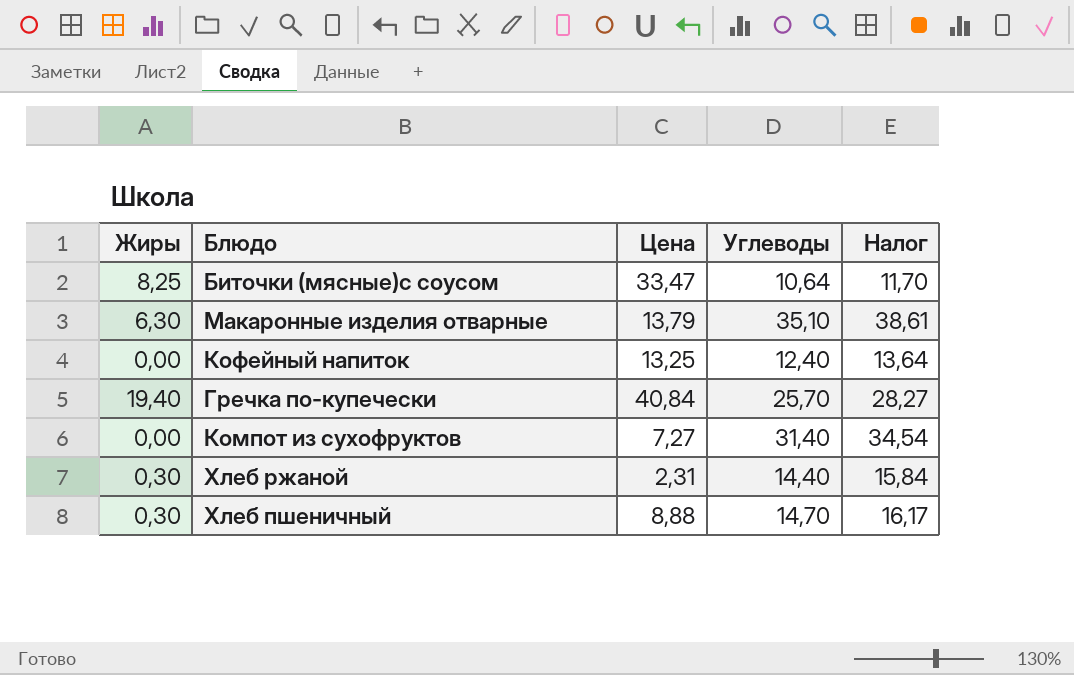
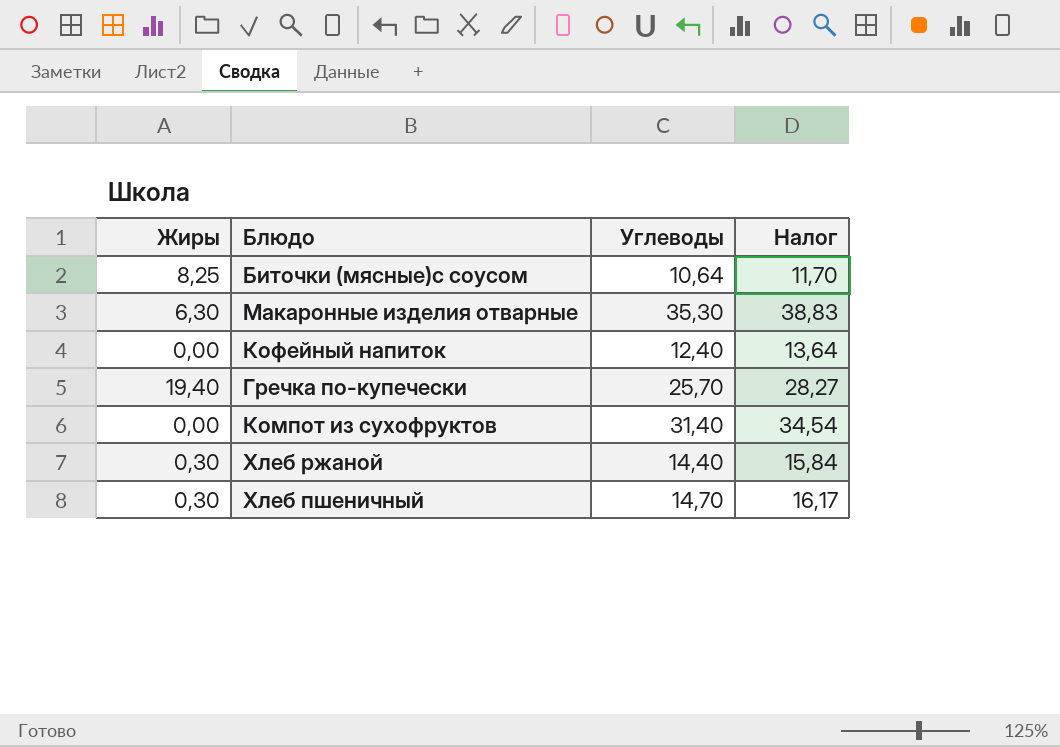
column Цена | position: 3 -> none
Макаронные изделия отварные | Углеводы: 35,10 -> 35,30
Макаронные изделия отварные | Налог: 38,61 -> 38,83

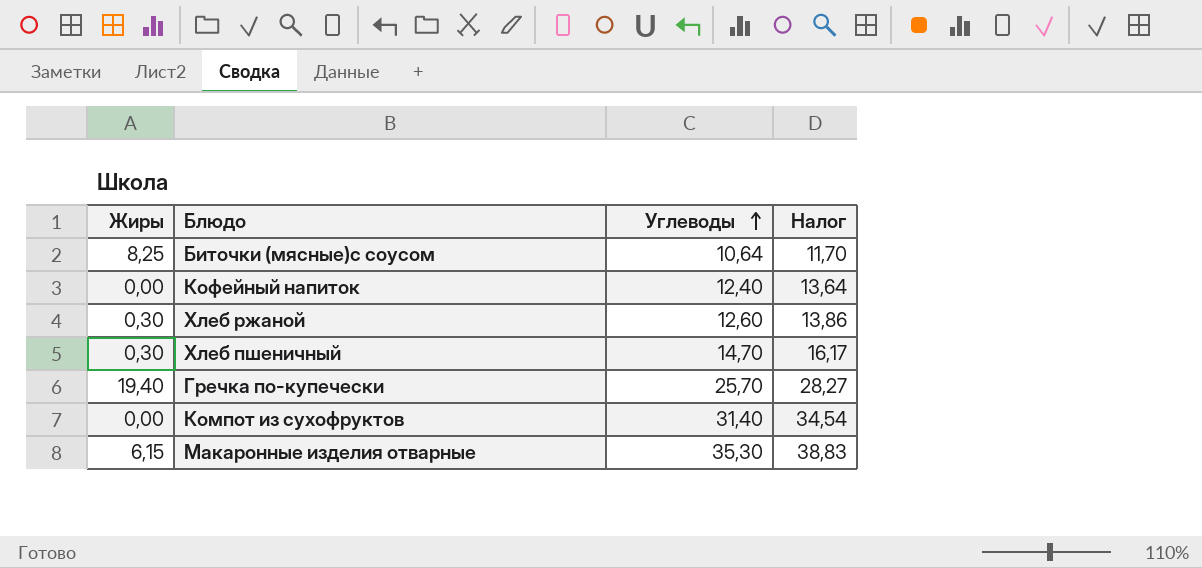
row order: none -> Углеводы ascending
Хлеб ржаной | Углеводы: 14,40 -> 12,60
Хлеб ржаной | Налог: 15,84 -> 13,86
Макаронные изделия отварные | Жиры: 6,30 -> 6,15

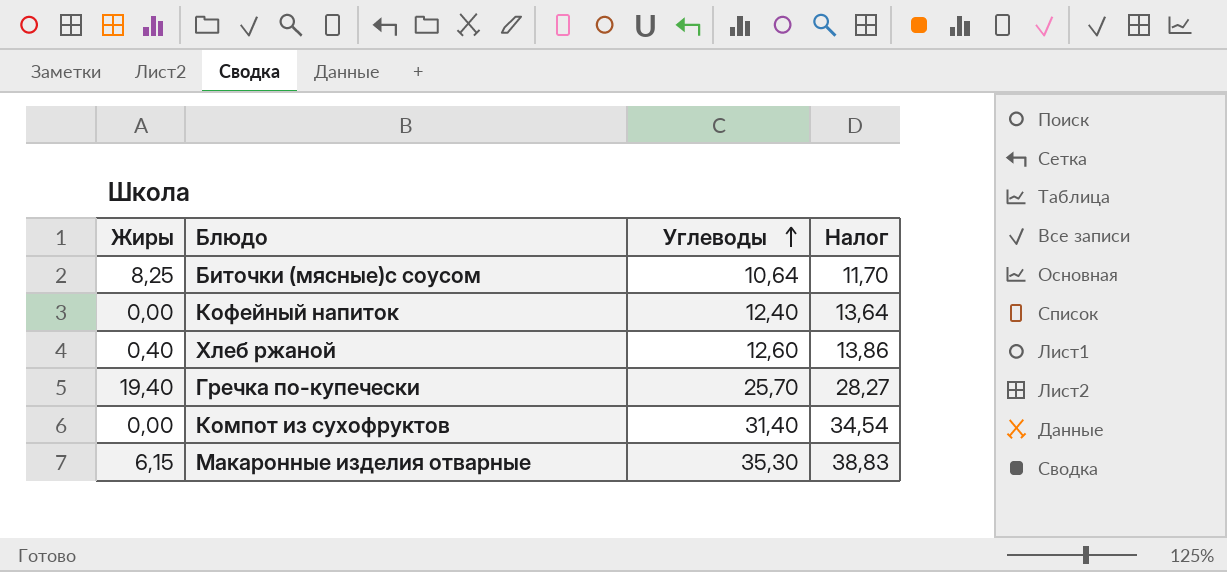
row Хлеб пшеничный: 0,30 | 14,70 | 16,17 -> none
Хлеб ржаной | Жиры: 0,30 -> 0,40

